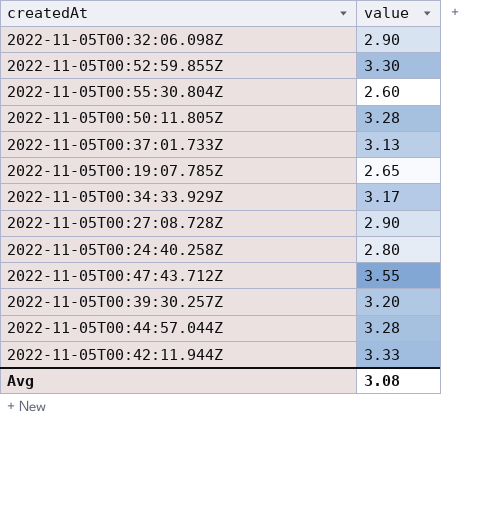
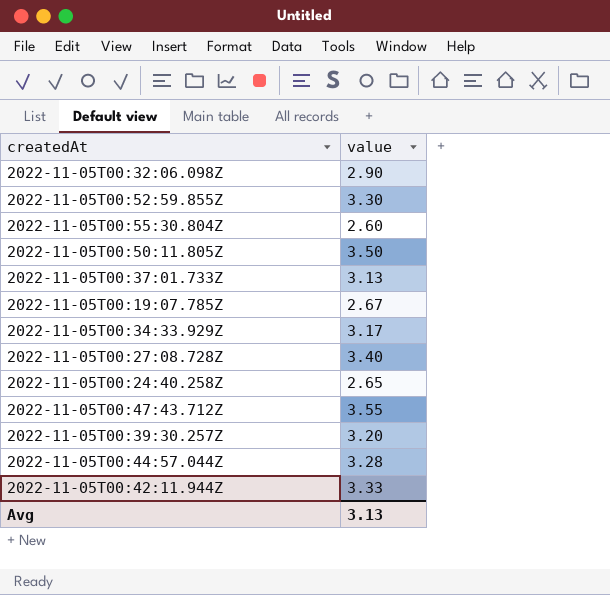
2022-11-05T00:50:11.805Z | value: 3.28 -> 3.50
2022-11-05T00:19:07.785Z | value: 2.65 -> 2.67
2022-11-05T00:27:08.728Z | value: 2.90 -> 3.40
2022-11-05T00:24:40.258Z | value: 2.80 -> 2.65
Avg | value: 3.08 -> 3.13

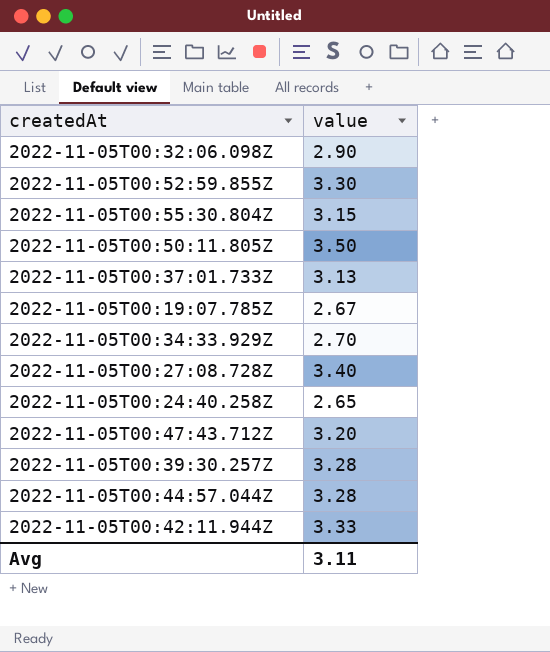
2022-11-05T00:55:30.804Z | value: 2.60 -> 3.15
2022-11-05T00:34:33.929Z | value: 3.17 -> 2.70
2022-11-05T00:47:43.712Z | value: 3.55 -> 3.20
2022-11-05T00:39:30.257Z | value: 3.20 -> 3.28
Avg | value: 3.13 -> 3.11

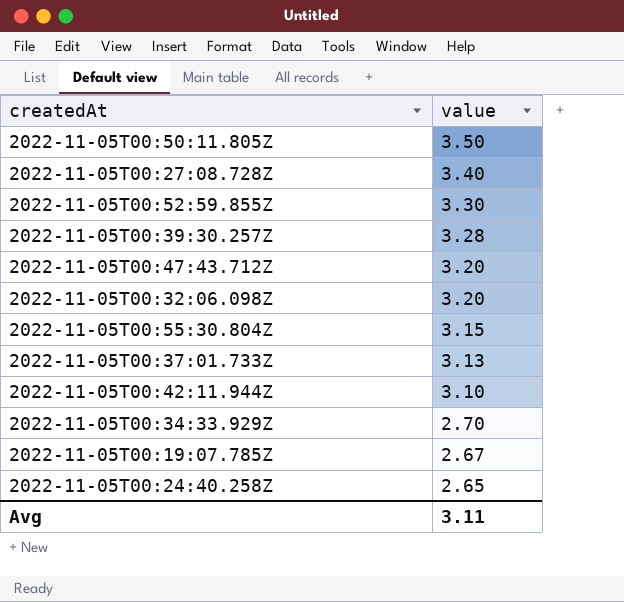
row order: none -> value descending
row 2022-11-05T00:44:57.044Z: 3.28 -> none
2022-11-05T00:32:06.098Z | value: 2.90 -> 3.20
2022-11-05T00:42:11.944Z | value: 3.33 -> 3.10

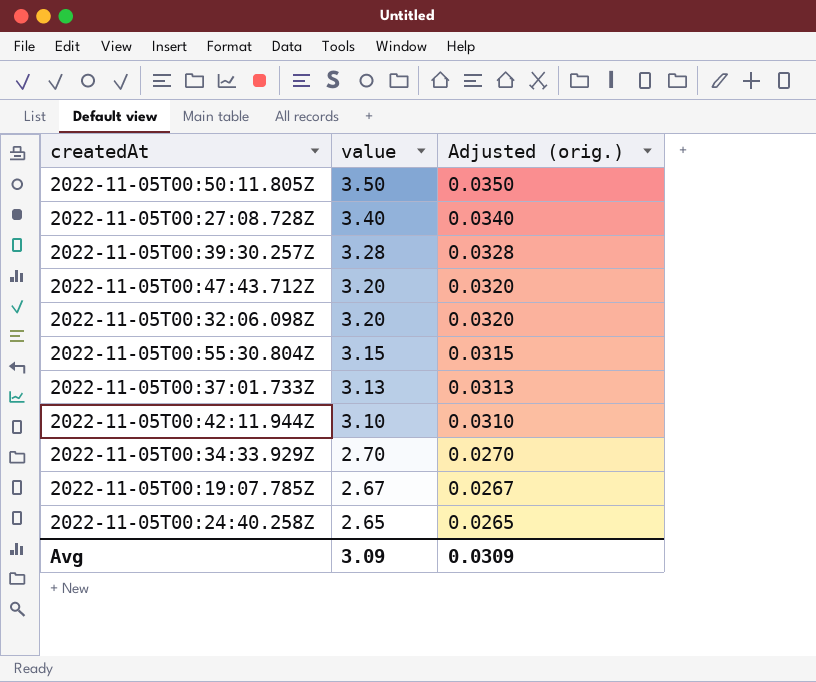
column Adjusted (orig.) | formula: none -> [value] * 0.01
row 2022-11-05T00:52:59.855Z: 3.30 -> none
Avg | value: 3.11 -> 3.09

